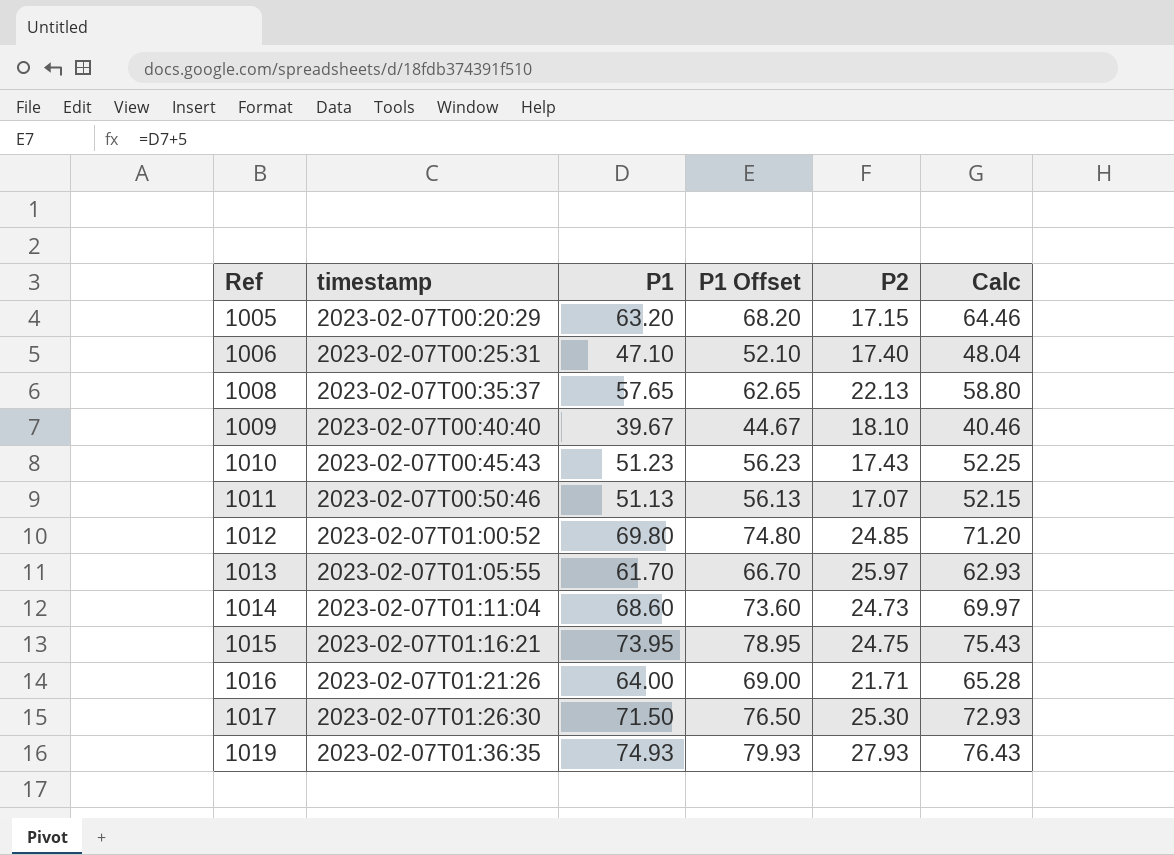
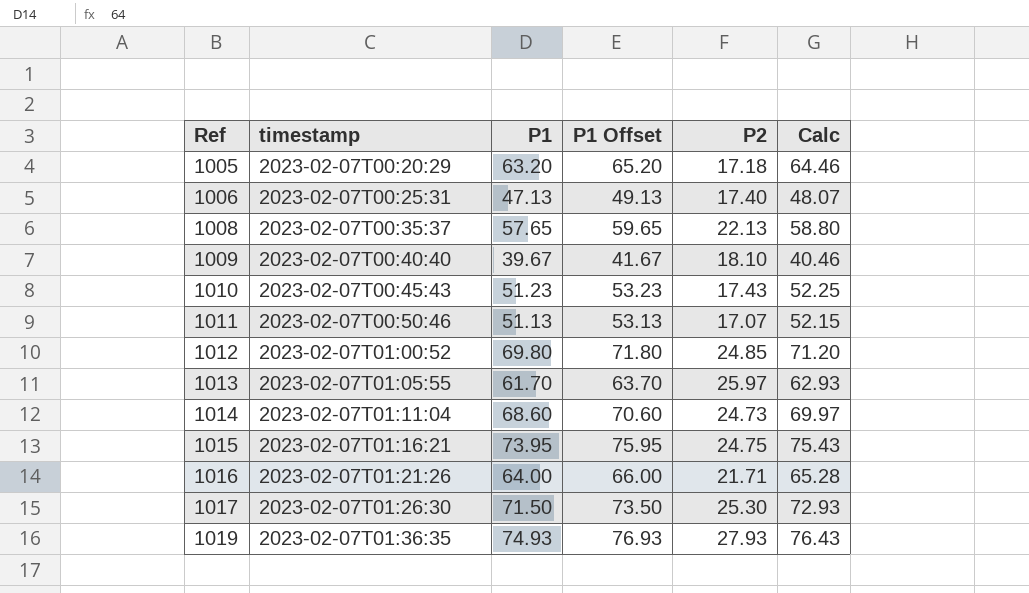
column P1 Offset | formula: [P1] + 5 -> [P1] + 2
1005 | P2: 17.15 -> 17.18
1006 | P1: 47.10 -> 47.13
1006 | Calc: 48.04 -> 48.07

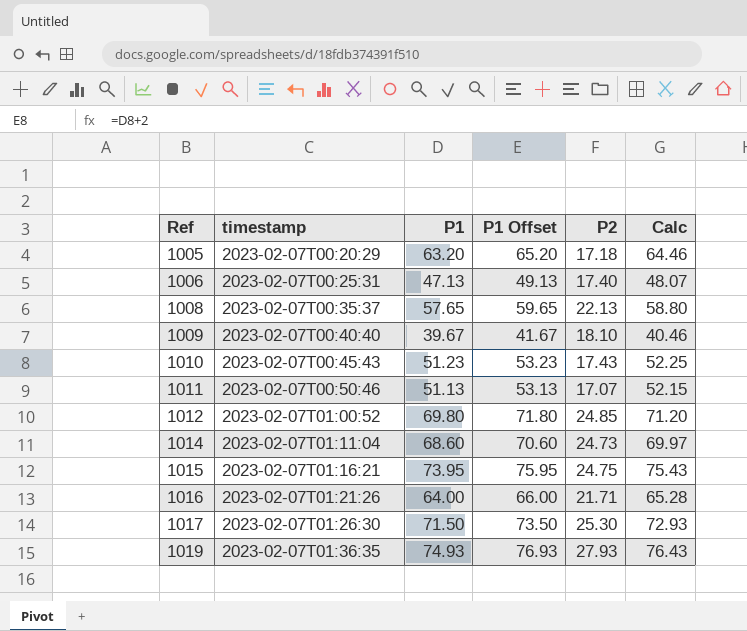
row 1013: 2023-02-07T01:05:55 | 61.70 | 63.70 | 25.97 | 62.93 -> none

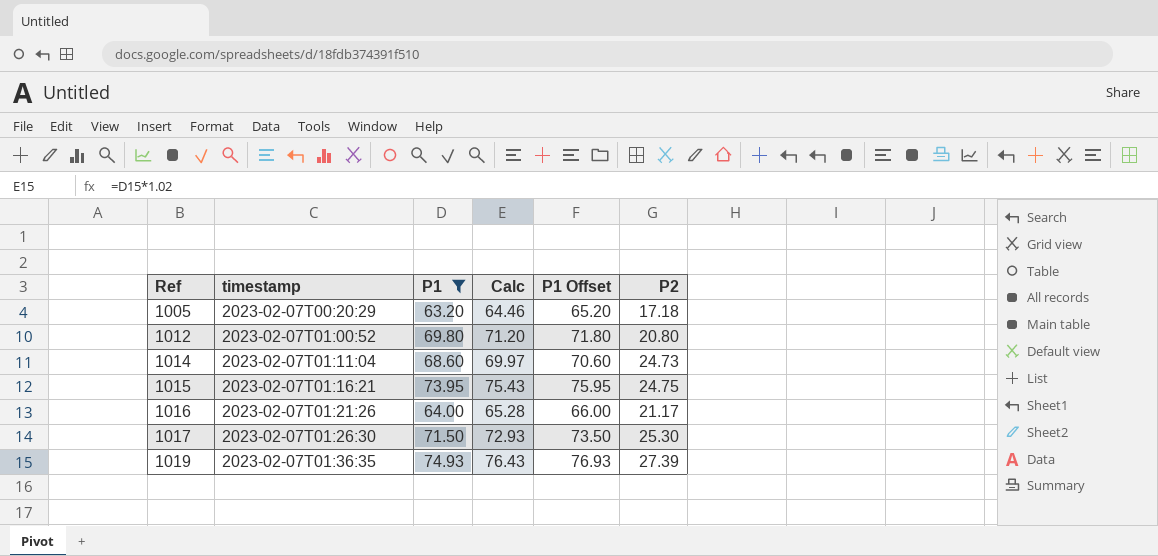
filter: none -> P1 >= 63.20
column Calc | position: 6 -> 4
1012 | P2: 24.85 -> 20.80
1016 | P2: 21.71 -> 21.17
1019 | P2: 27.93 -> 27.39

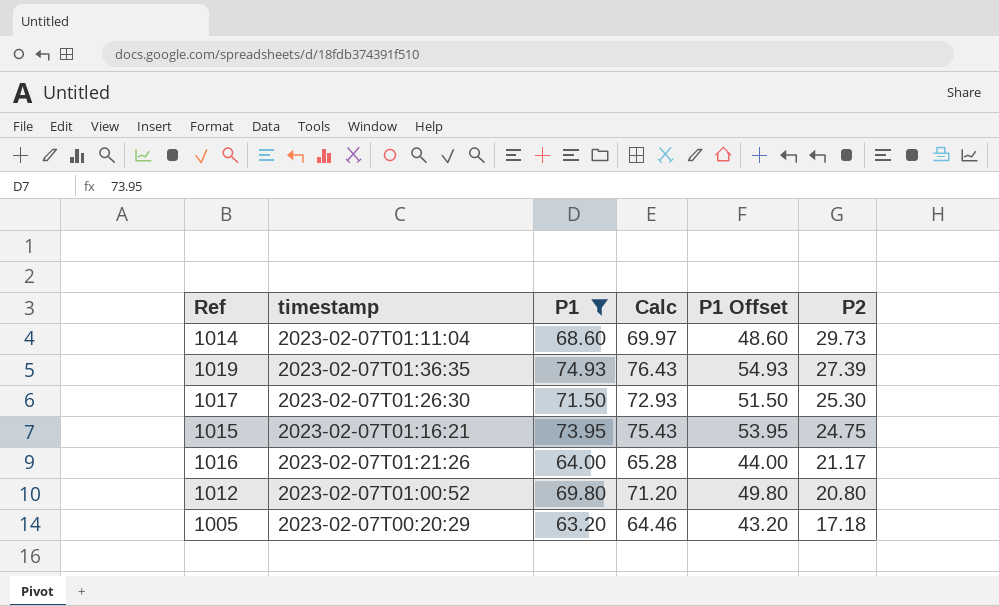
row order: Ref ascending -> P2 descending
column P1 Offset | formula: [P1] + 2 -> [P1] - 20
1014 | P2: 24.73 -> 29.73

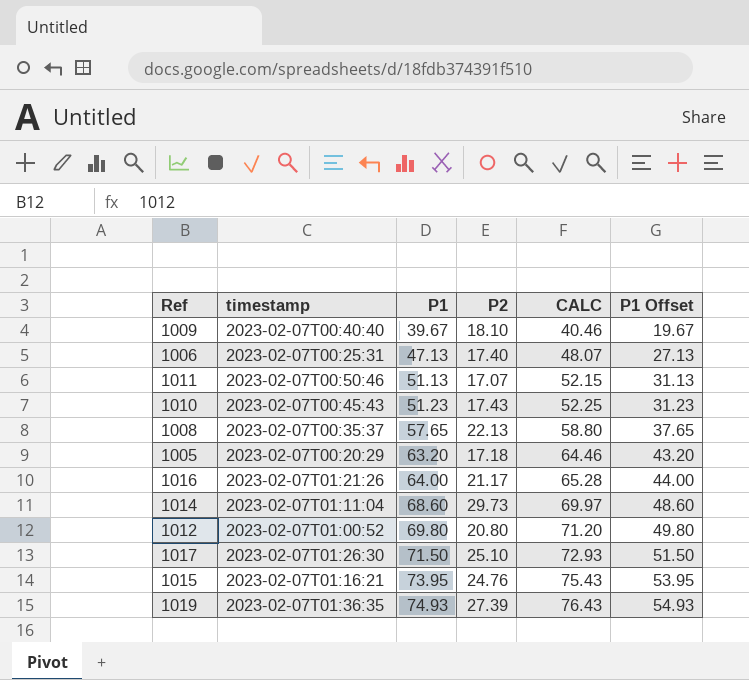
filter: P1 >= 63.20 -> none
row order: P2 descending -> P1 ascending
column P2 | position: 6 -> 4
column name: Calc -> CALC
1017 | P2: 25.30 -> 25.10
1015 | P2: 24.75 -> 24.76

